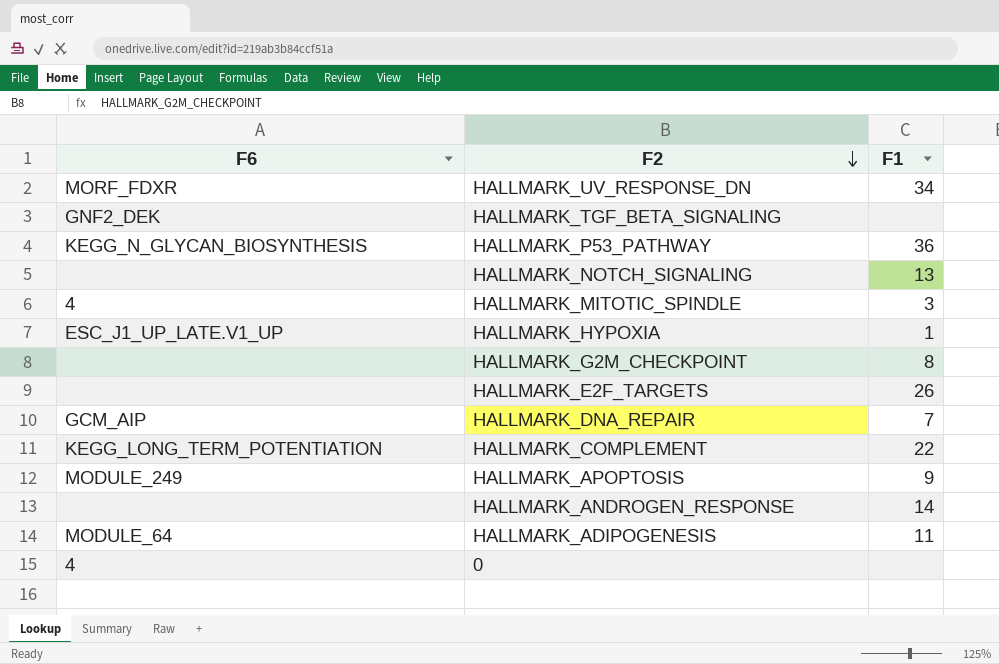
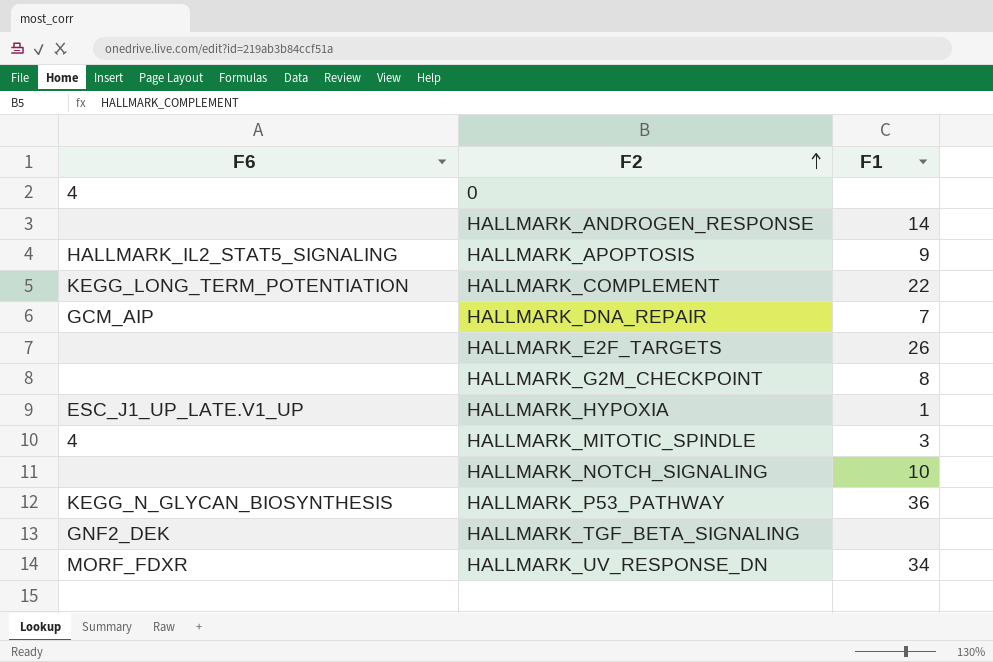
row order: F2 descending -> F2 ascending
row HALLMARK_ADIPOGENESIS: MODULE_64 | 11 -> none
HALLMARK_APOPTOSIS | F6: MODULE_249 -> HALLMARK_IL2_STAT5_SIGNALING
HALLMARK_NOTCH_SIGNALING | F1: 13 -> 10

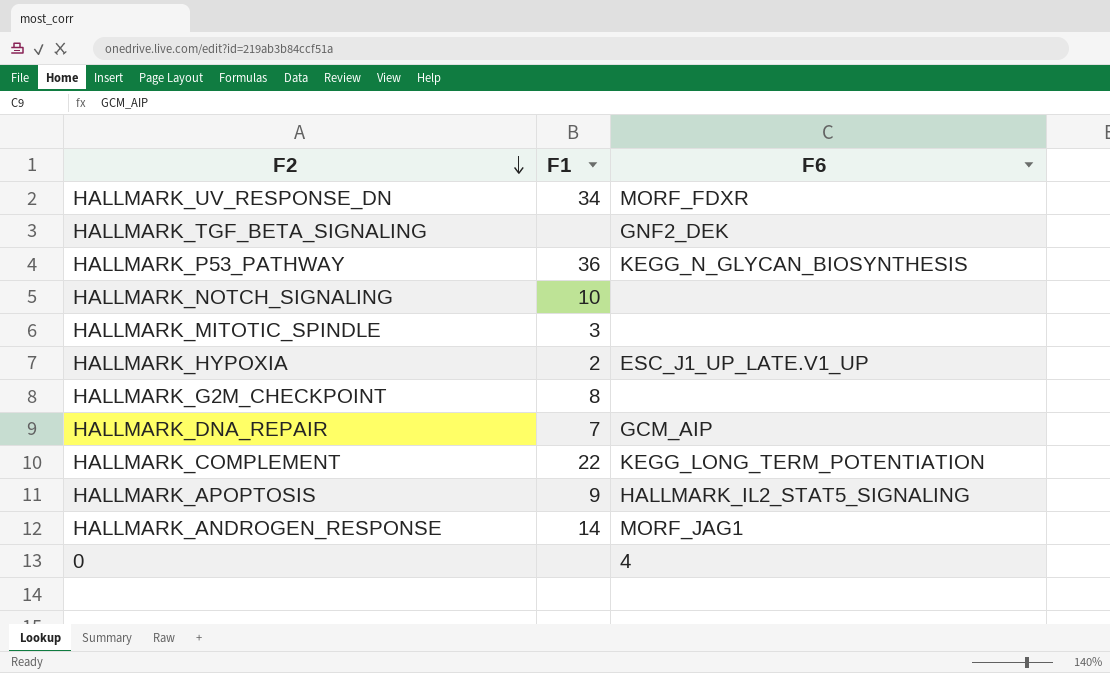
row order: F2 ascending -> F2 descending
column F6 | position: 1 -> 3
row HALLMARK_E2F_TARGETS: none | 26 -> none
HALLMARK_MITOTIC_SPINDLE | F6: 4 -> none
HALLMARK_HYPOXIA | F1: 1 -> 2
HALLMARK_ANDROGEN_RESPONSE | F6: none -> MORF_JAG1

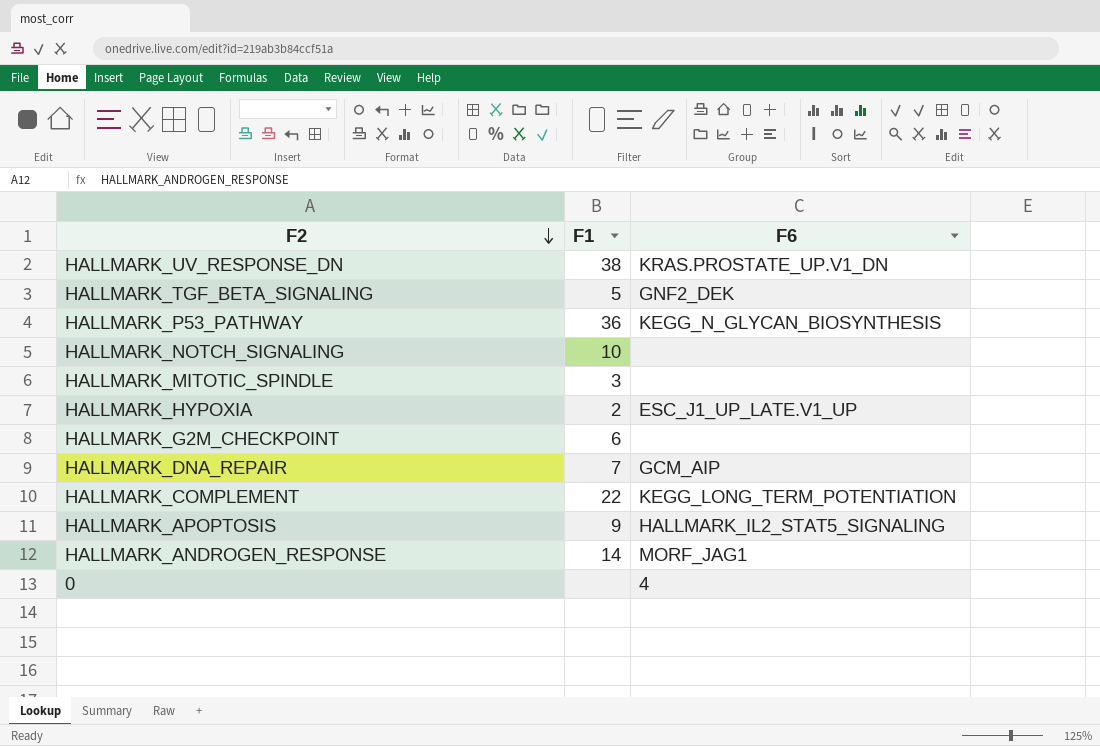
HALLMARK_UV_RESPONSE_DN | F1: 34 -> 38
HALLMARK_UV_RESPONSE_DN | F6: MORF_FDXR -> KRAS.PROSTATE_UP.V1_DN
HALLMARK_TGF_BETA_SIGNALING | F1: none -> 5
HALLMARK_G2M_CHECKPOINT | F1: 8 -> 6

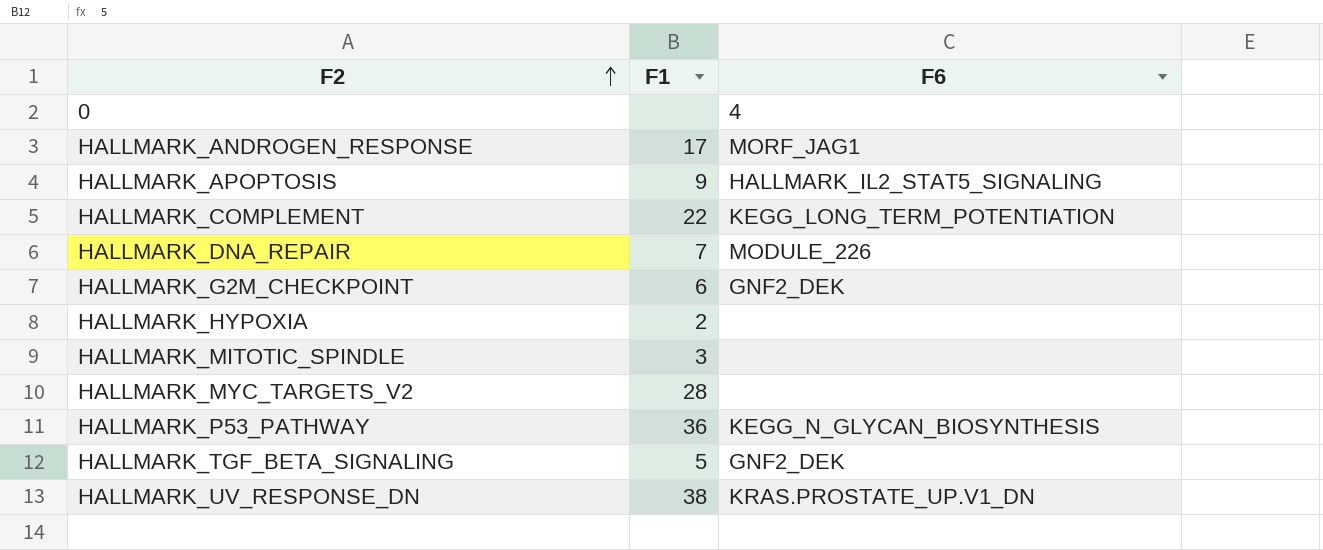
row order: F2 descending -> F2 ascending
row HALLMARK_NOTCH_SIGNALING: 10 | none -> none
HALLMARK_ANDROGEN_RESPONSE | F1: 14 -> 17
HALLMARK_DNA_REPAIR | F6: GCM_AIP -> MODULE_226
HALLMARK_G2M_CHECKPOINT | F6: none -> GNF2_DEK
HALLMARK_HYPOXIA | F6: ESC_J1_UP_LATE.V1_UP -> none
row HALLMARK_MYC_TARGETS_V2: none -> 28 | none

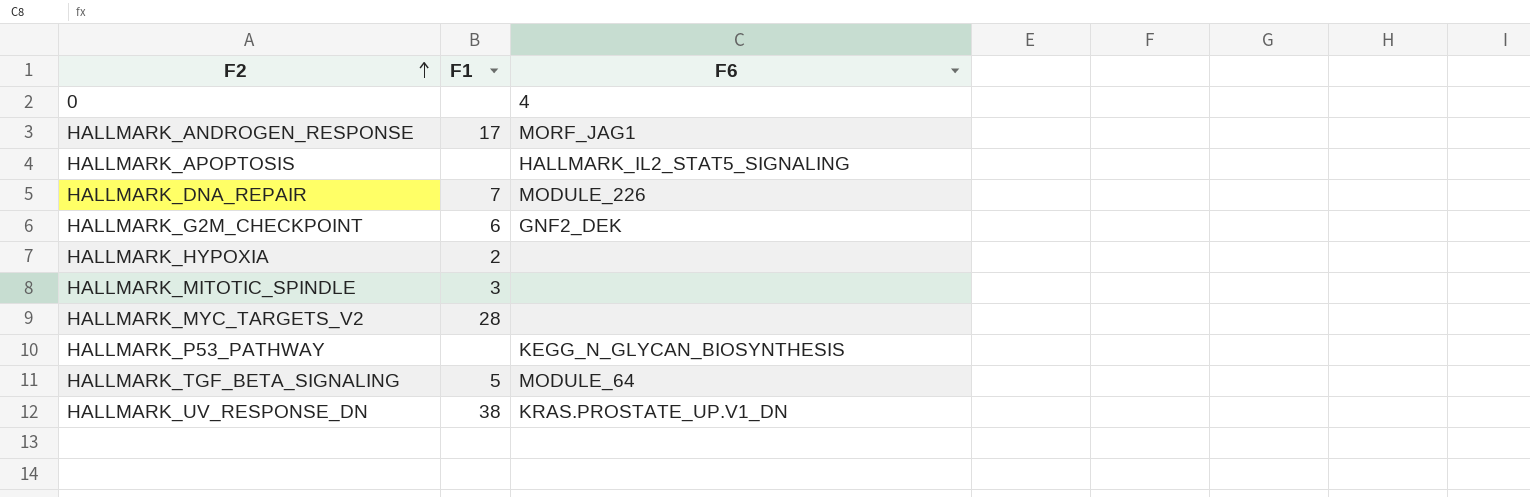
row HALLMARK_COMPLEMENT: 22 | KEGG_LONG_TERM_POTENTIATION -> none
HALLMARK_APOPTOSIS | F1: 9 -> none
HALLMARK_P53_PATHWAY | F1: 36 -> none
HALLMARK_TGF_BETA_SIGNALING | F6: GNF2_DEK -> MODULE_64

